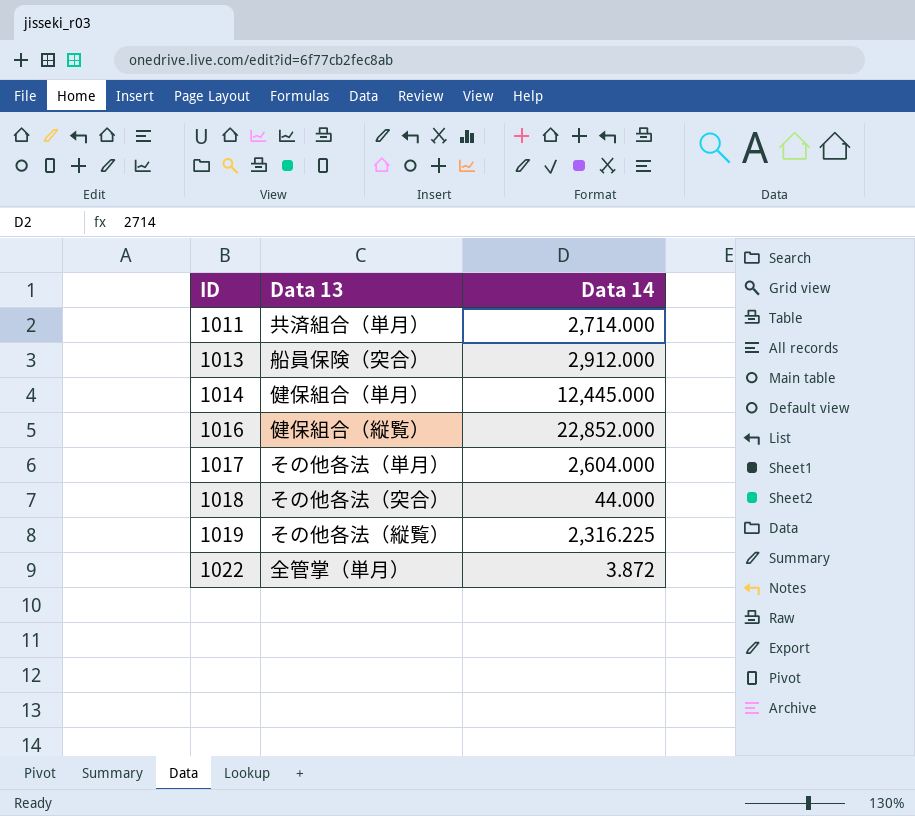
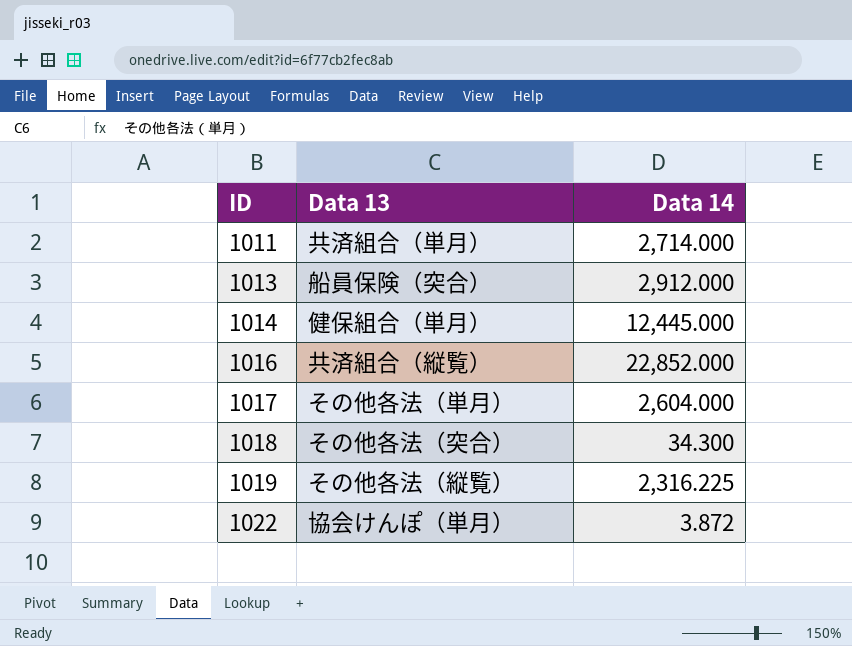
1016 | Data 13: 健保組合（縦覧） -> 共済組合（縦覧）
1018 | Data 14: 44.000 -> 34.300
1022 | Data 13: 全管掌（単月） -> 協会けんぽ（単月）

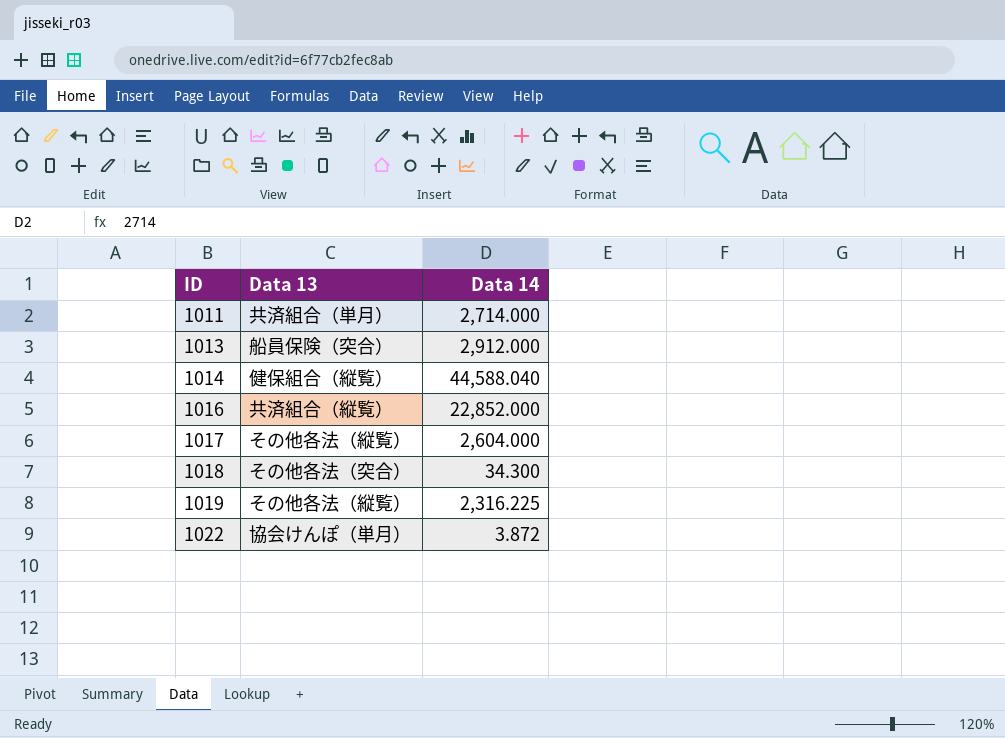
1014 | Data 13: 健保組合（単月） -> 健保組合（縦覧）
1014 | Data 14: 12,445.000 -> 44,588.040
1017 | Data 13: その他各法（単月） -> その他各法（縦覧）

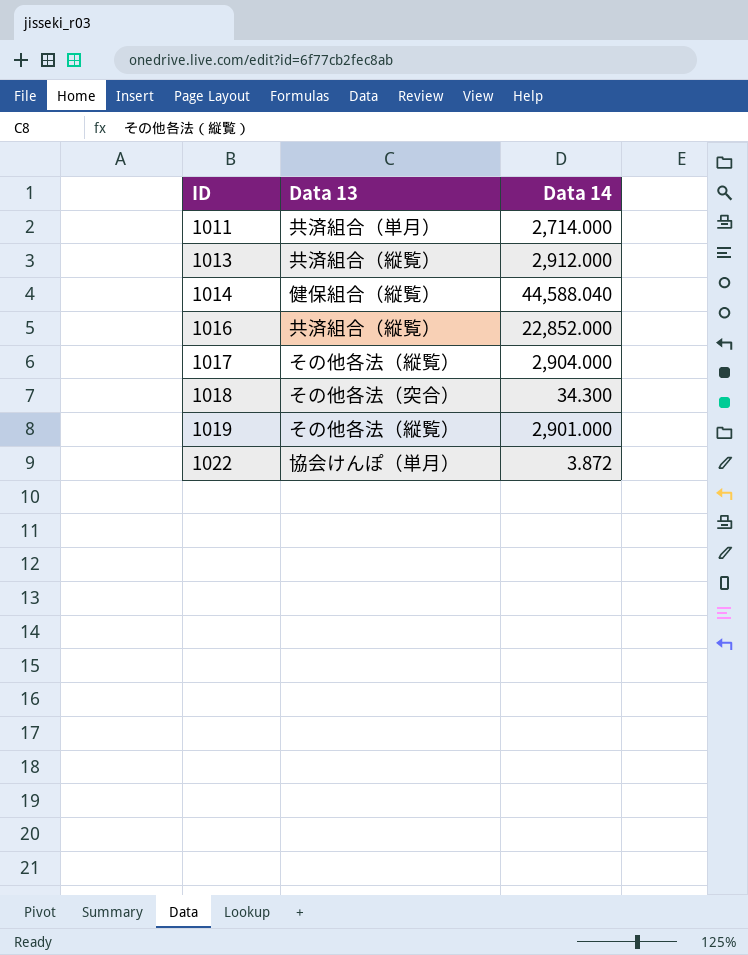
1013 | Data 13: 船員保険（突合） -> 共済組合（縦覧）
1017 | Data 14: 2,604.000 -> 2,904.000
1019 | Data 14: 2,316.225 -> 2,901.000

